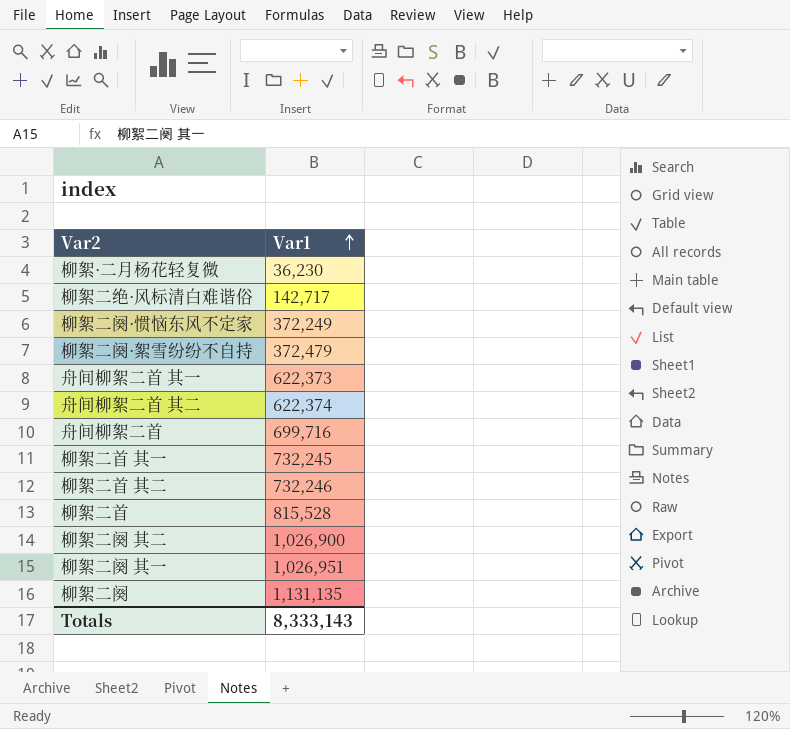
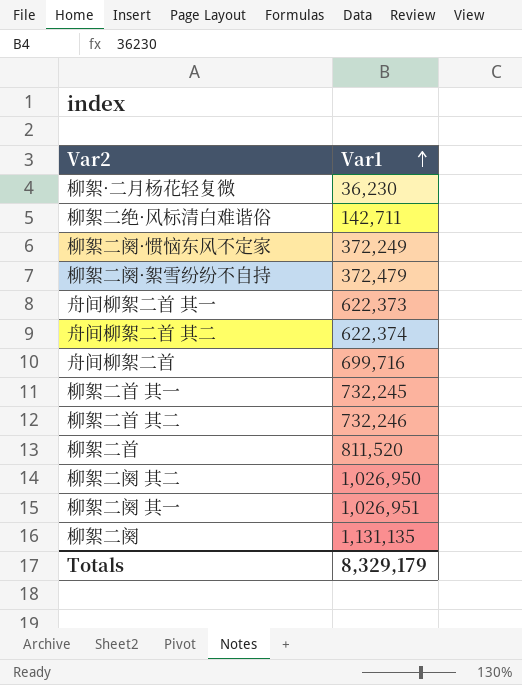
柳絮二绝·风标清白难谐俗 | Var1: 142,717 -> 142,711
柳絮二首 | Var1: 815,528 -> 811,520
柳絮二阕 其二 | Var1: 1,026,900 -> 1,026,950
Totals | Var1: 8,333,143 -> 8,329,179

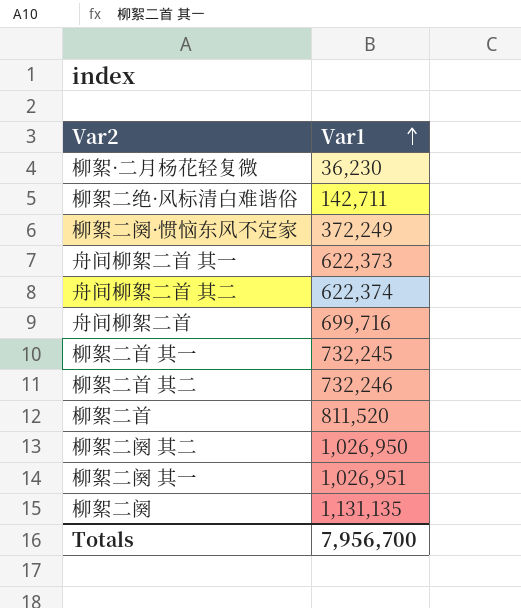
row 柳絮二阕·絮雪纷纷不自持: 372,479 -> none
Totals | Var1: 8,329,179 -> 7,956,700

